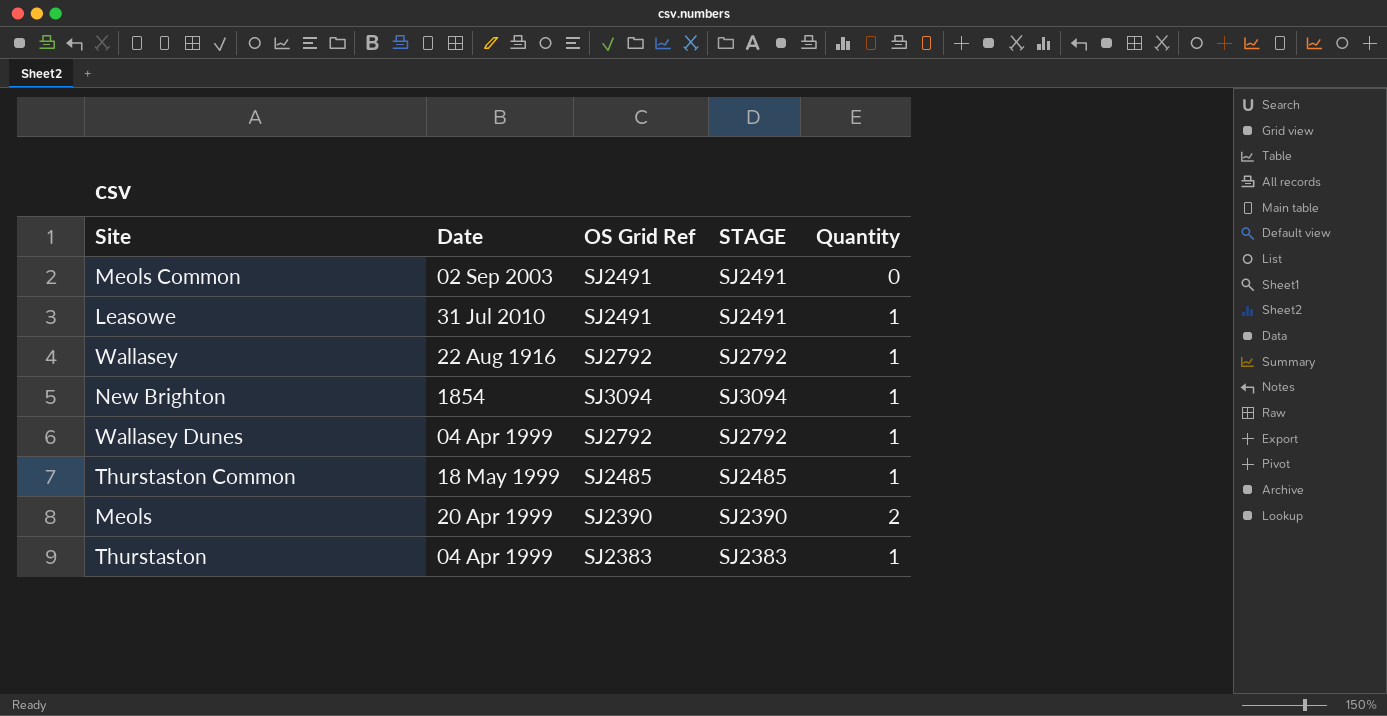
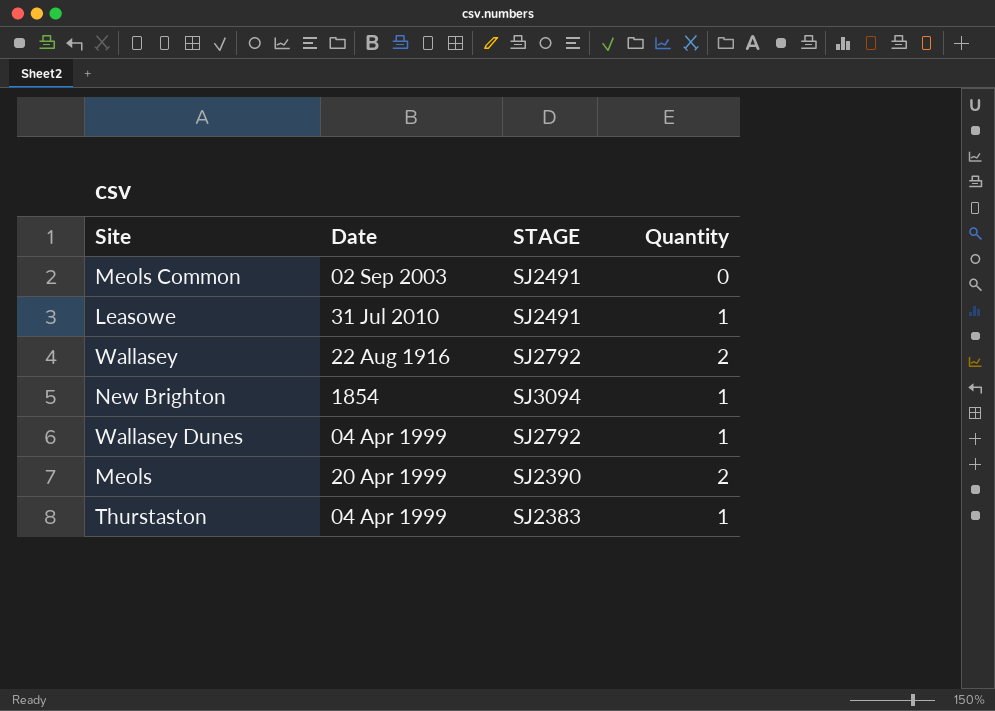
column OS Grid Ref | position: 3 -> none
row Thurstaston Common: 18 May 1999 | SJ2485 | SJ2485 | 1 -> none
Wallasey | Quantity: 1 -> 2

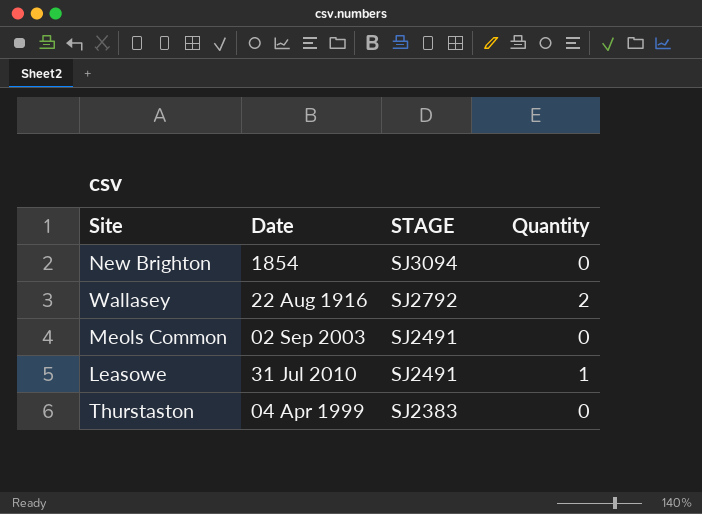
row order: none -> STAGE descending
row Wallasey Dunes: 04 Apr 1999 | SJ2792 | 1 -> none
row Meols: 20 Apr 1999 | SJ2390 | 2 -> none
New Brighton | Quantity: 1 -> 0
Thurstaston | Quantity: 1 -> 0

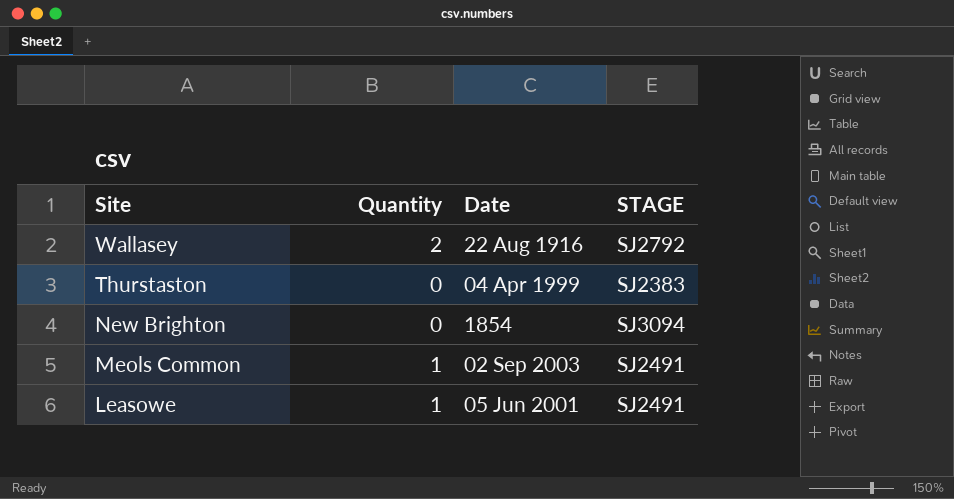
row order: STAGE descending -> Site descending
column Quantity | position: 4 -> 2
Meols Common | Quantity: 0 -> 1
Leasowe | Date: 31 Jul 2010 -> 05 Jun 2001

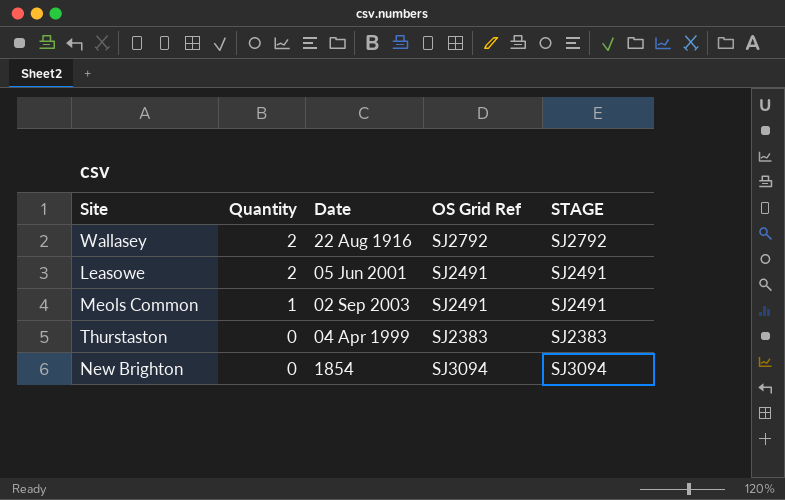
row order: Site descending -> Quantity descending
column OS Grid Ref | position: none -> 4
Leasowe | Quantity: 1 -> 2

